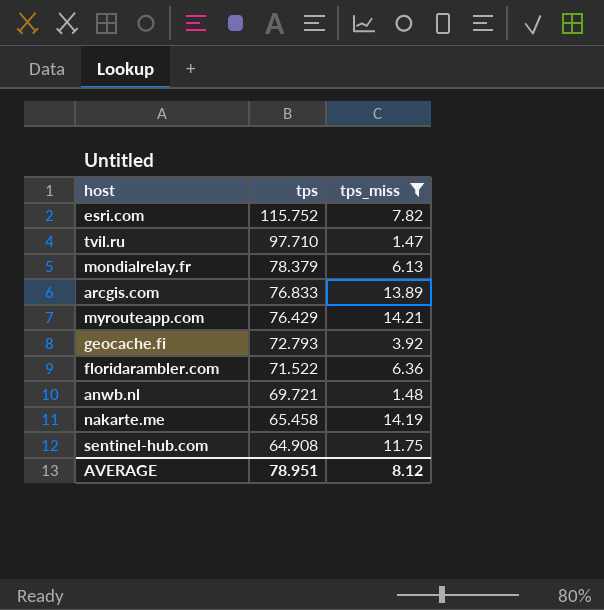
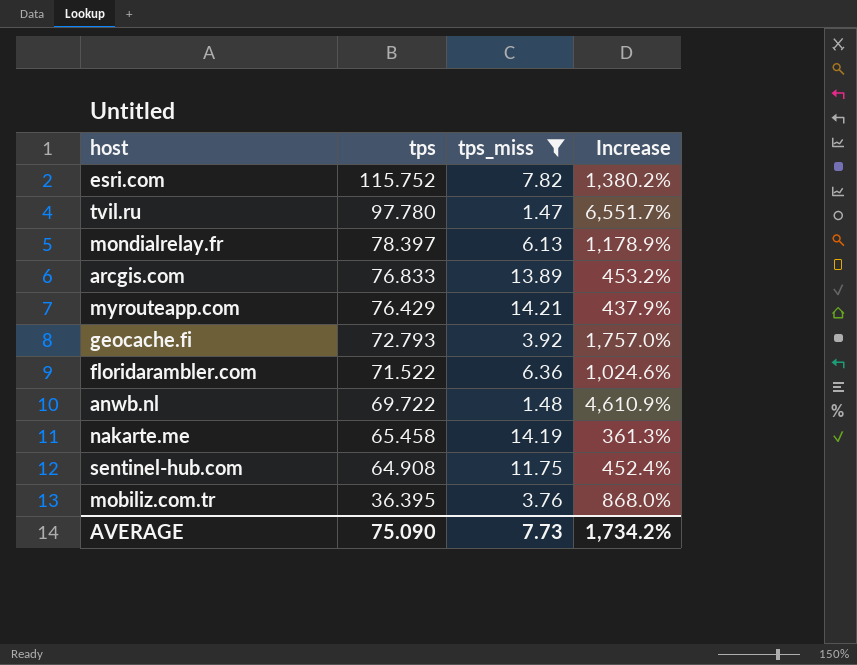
column Increase | formula: none -> ([tps] - [tps_miss]) / [tps_miss]
tvil.ru | tps: 97.710 -> 97.780
mondialrelay.fr | tps: 78.379 -> 78.397
anwb.nl | tps: 69.721 -> 69.722
row mobiliz.com.tr: none -> 36.395 | 3.76 | 868.0%
AVERAGE | tps: 78.951 -> 75.090
AVERAGE | tps_miss: 8.12 -> 7.73

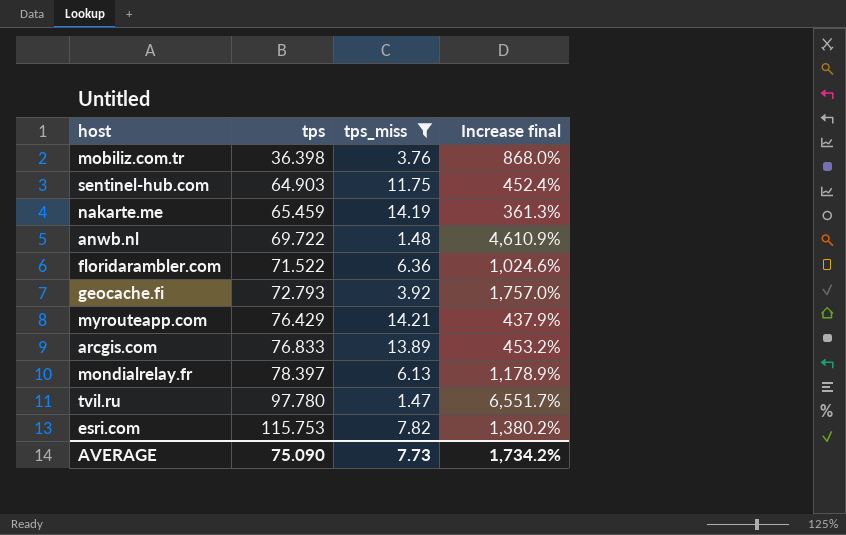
row order: tps descending -> tps ascending
column name: Increase -> Increase final
mobiliz.com.tr | tps: 36.395 -> 36.398
sentinel-hub.com | tps: 64.908 -> 64.903
nakarte.me | tps: 65.458 -> 65.459
esri.com | tps: 115.752 -> 115.753

